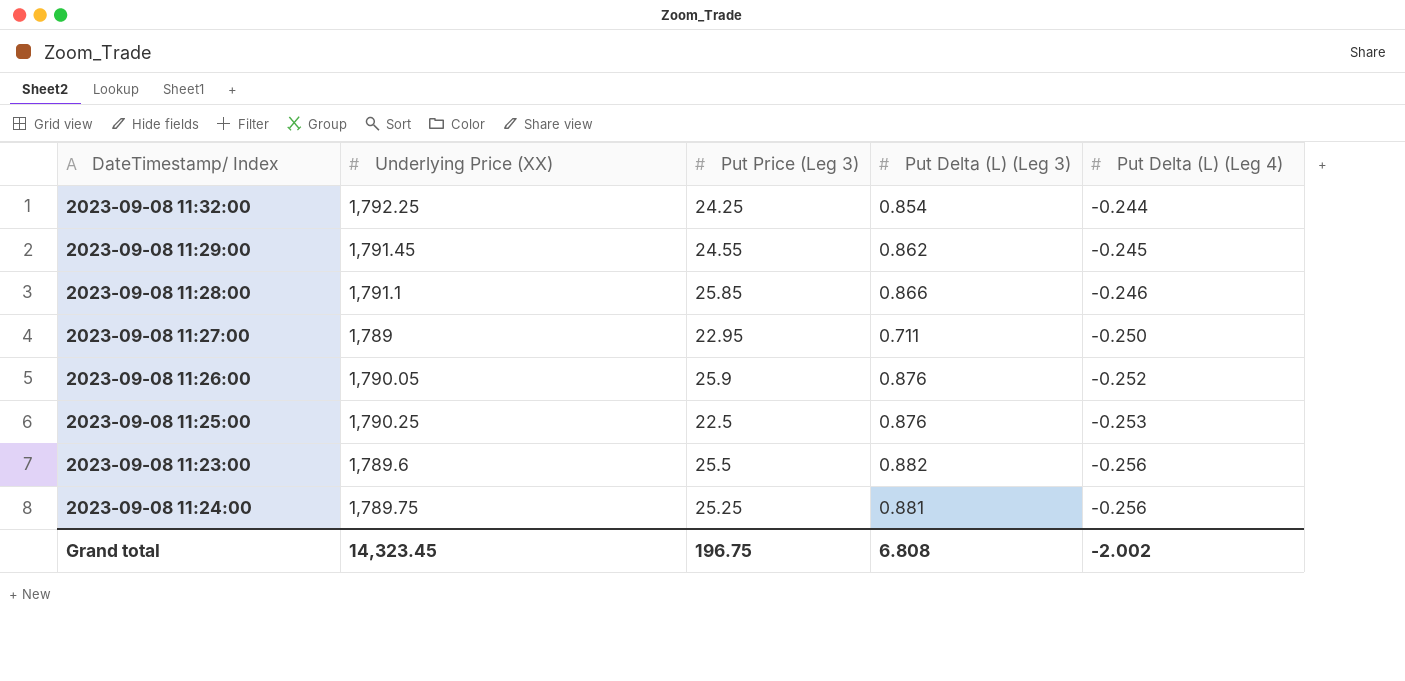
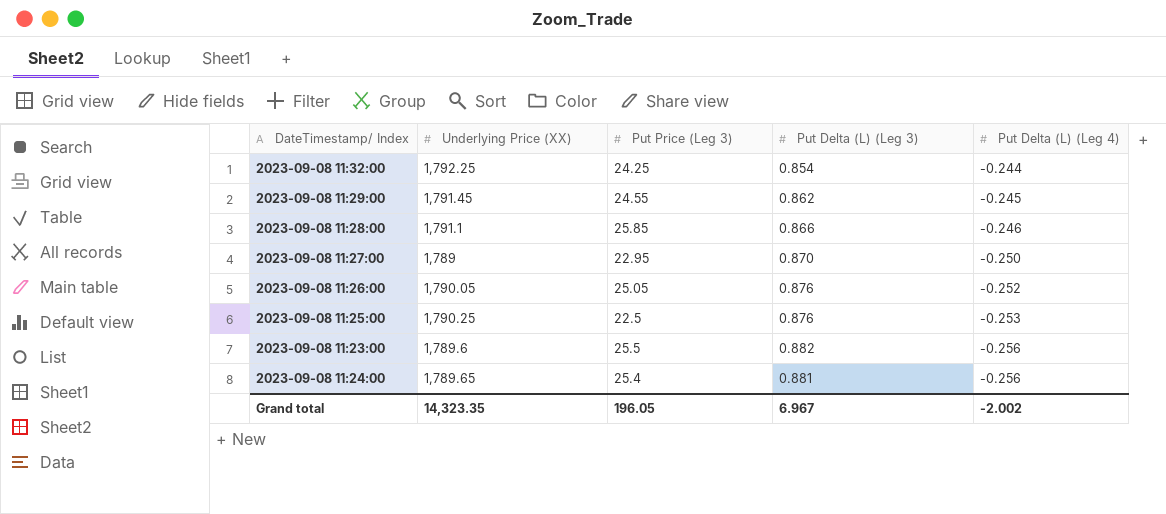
2023-09-08 11:27:00 | Put Delta (L) (Leg 3): 0.711 -> 0.870
2023-09-08 11:26:00 | Put Price (Leg 3): 25.9 -> 25.05
2023-09-08 11:24:00 | Underlying Price (XX): 1,789.75 -> 1,789.65
2023-09-08 11:24:00 | Put Price (Leg 3): 25.25 -> 25.4
Grand total | Underlying Price (XX): 14,323.45 -> 14,323.35
Grand total | Put Price (Leg 3): 196.75 -> 196.05
Grand total | Put Delta (L) (Leg 3): 6.808 -> 6.967

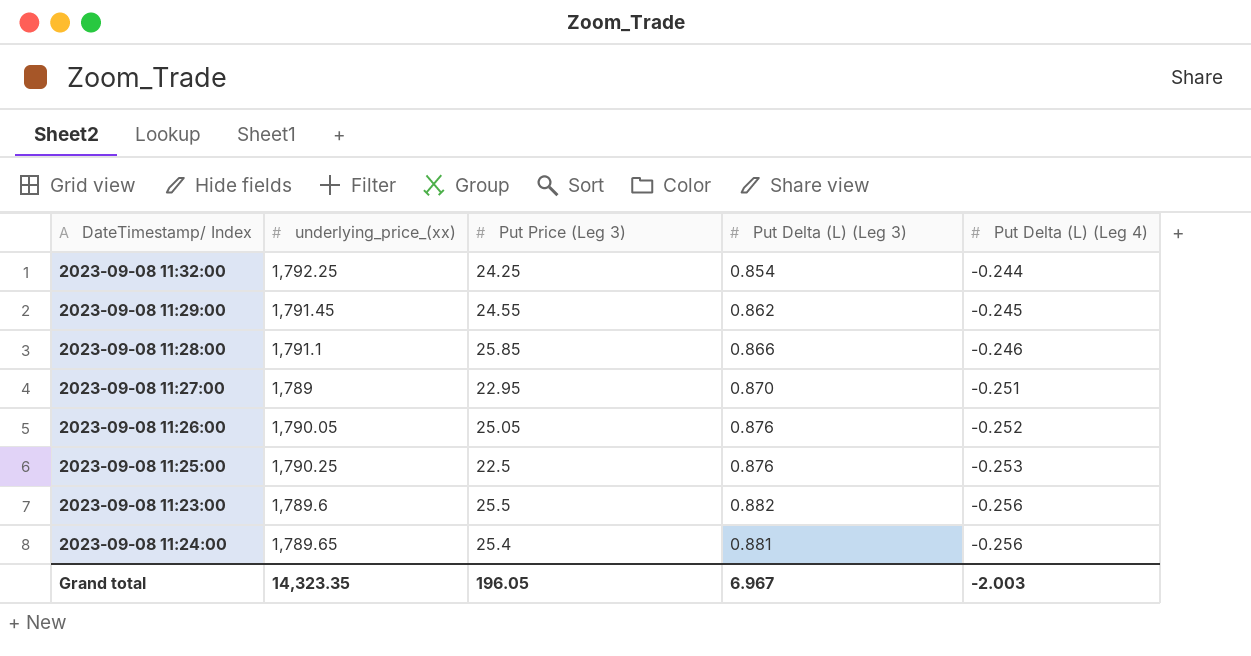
column name: Underlying Price (XX) -> underlying_price_(xx)
2023-09-08 11:27:00 | Put Delta (L) (Leg 4): -0.250 -> -0.251
Grand total | Put Delta (L) (Leg 4): -2.002 -> -2.003

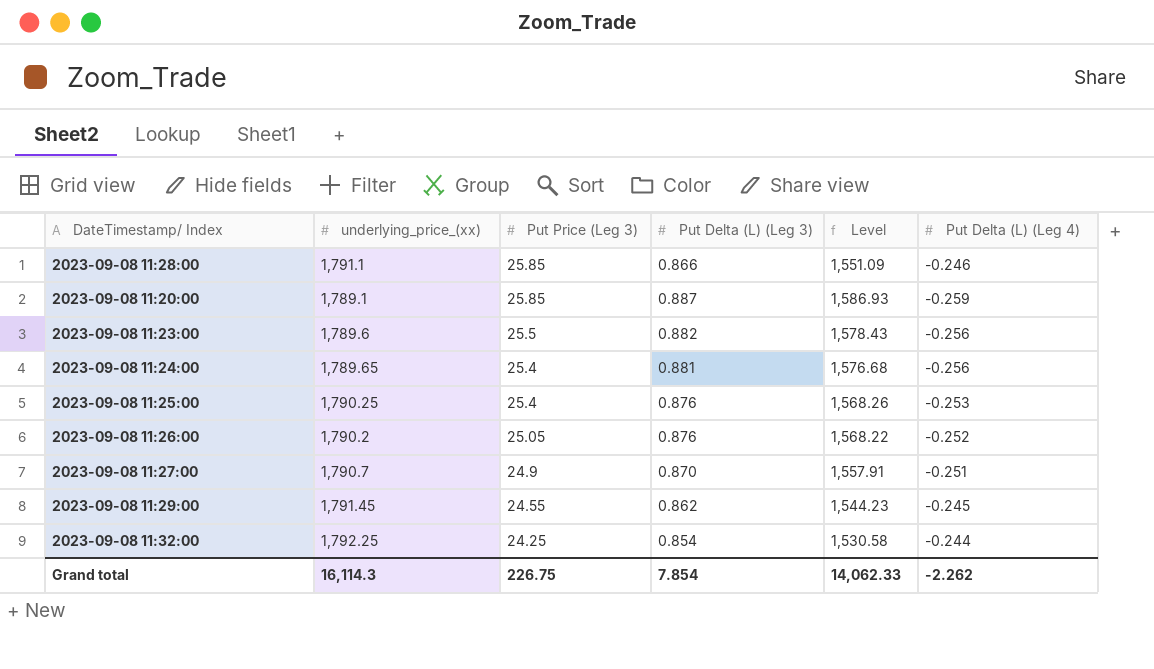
row order: Put Delta (L) (Leg 4) descending -> Put Price (Leg 3) descending
column Level | formula: none -> [underlying_price_(xx)] * [Put Delta (L) (Leg 3)]
row 2023-09-08 11:20:00: none -> 1,789.1 | 25.85 | 0.887 | 1,586.93 | -0.259
2023-09-08 11:25:00 | Put Price (Leg 3): 22.5 -> 25.4
2023-09-08 11:26:00 | underlying_price_(xx): 1,790.05 -> 1,790.2
2023-09-08 11:27:00 | underlying_price_(xx): 1,789 -> 1,790.7
2023-09-08 11:27:00 | Put Price (Leg 3): 22.95 -> 24.9
Grand total | underlying_price_(xx): 14,323.35 -> 16,114.3
Grand total | Put Price (Leg 3): 196.05 -> 226.75
Grand total | Put Delta (L) (Leg 3): 6.967 -> 7.854
Grand total | Put Delta (L) (Leg 4): -2.003 -> -2.262

